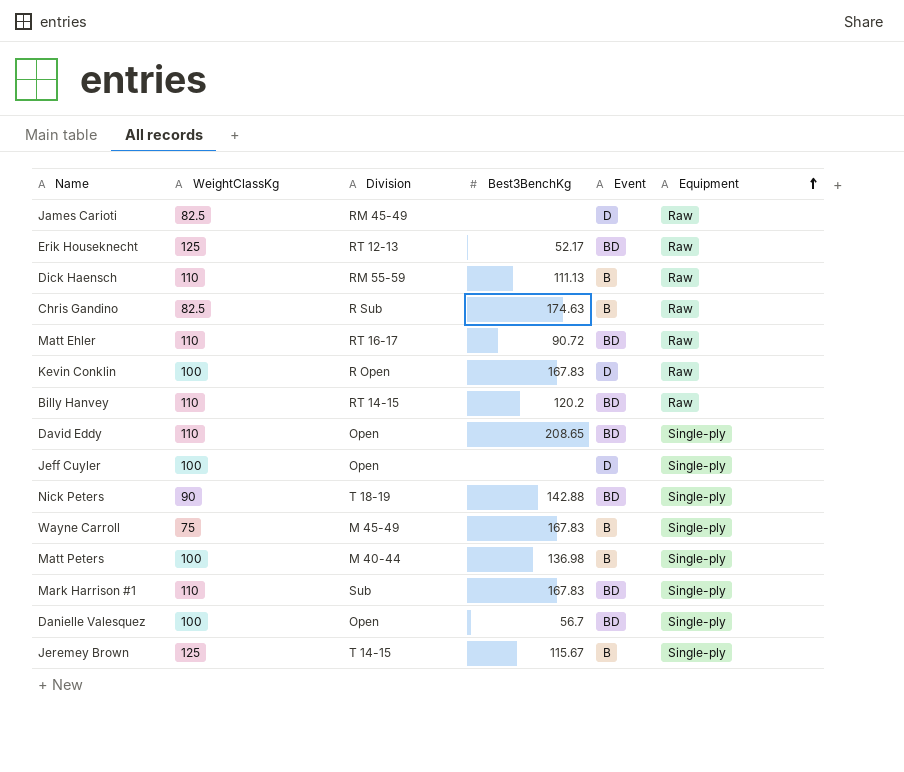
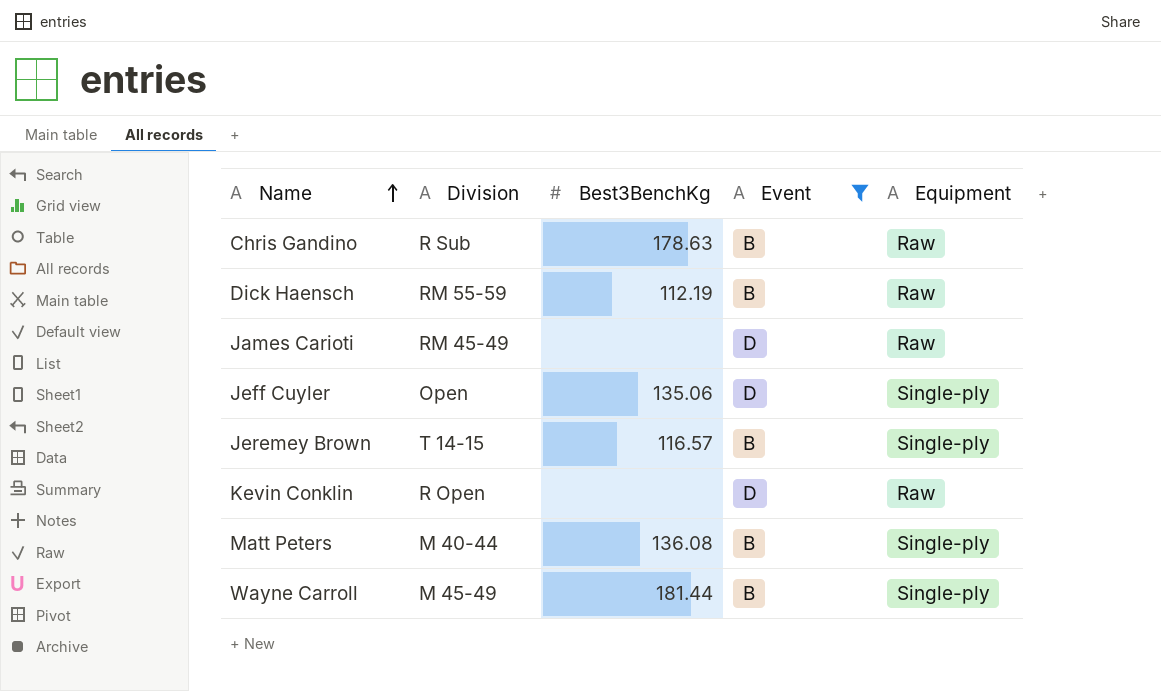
filter: none -> Event != BD
row order: Equipment ascending -> Name ascending
column WeightClassKg | position: 2 -> none
Chris Gandino | Best3BenchKg: 174.63 -> 178.63
Dick Haensch | Best3BenchKg: 111.13 -> 112.19
Jeff Cuyler | Best3BenchKg: none -> 135.06
Jeremey Brown | Best3BenchKg: 115.67 -> 116.57
Kevin Conklin | Best3BenchKg: 167.83 -> none
Matt Peters | Best3BenchKg: 136.98 -> 136.08
Wayne Carroll | Best3BenchKg: 167.83 -> 181.44

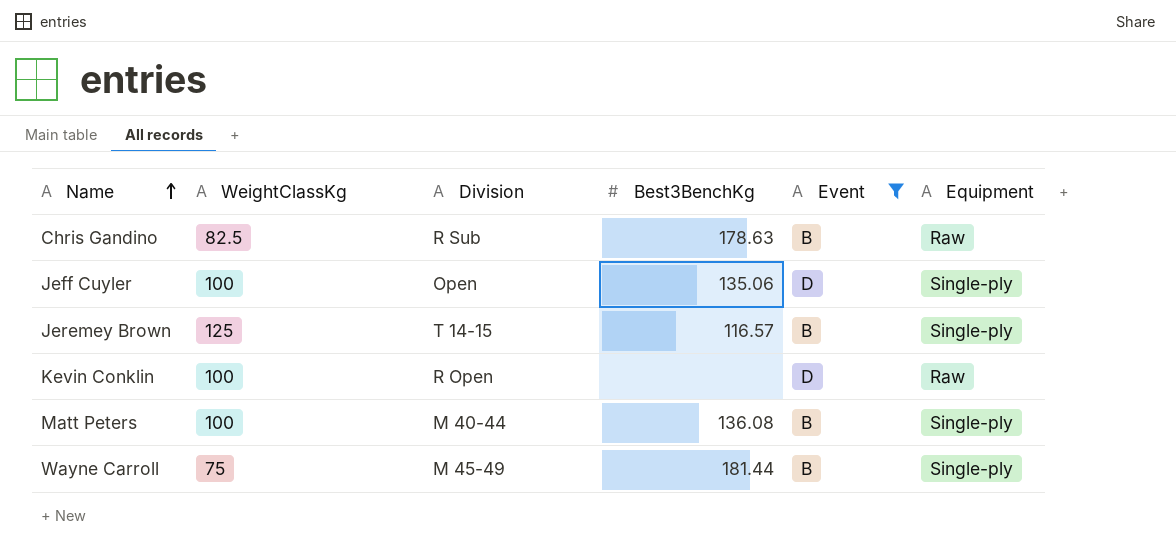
column WeightClassKg | position: none -> 2
row Dick Haensch: RM 55-59 | 112.19 | B | Raw -> none
row James Carioti: RM 45-49 | none | D | Raw -> none

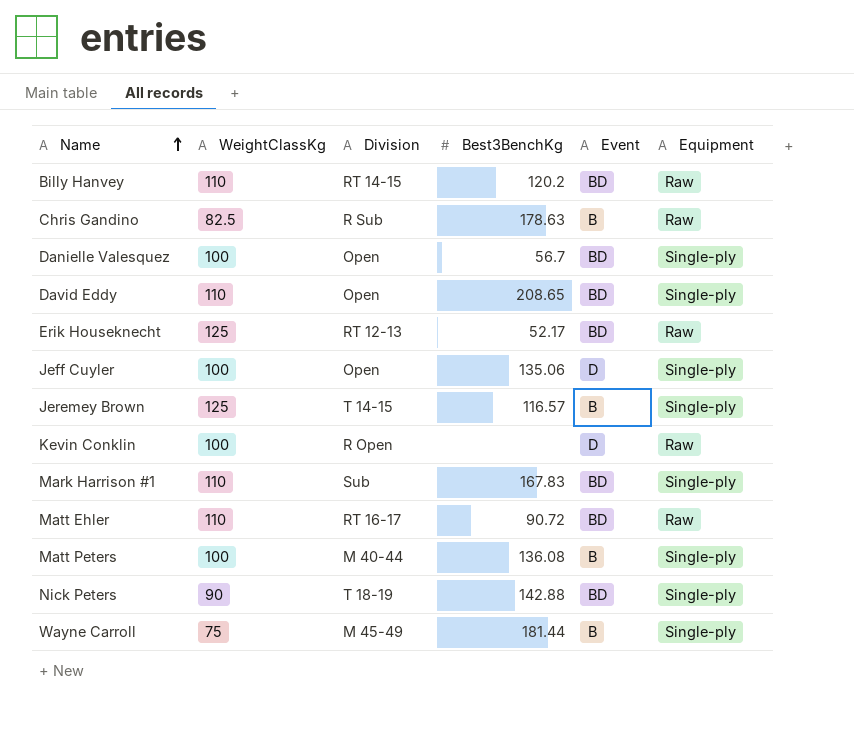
filter: Event != BD -> none

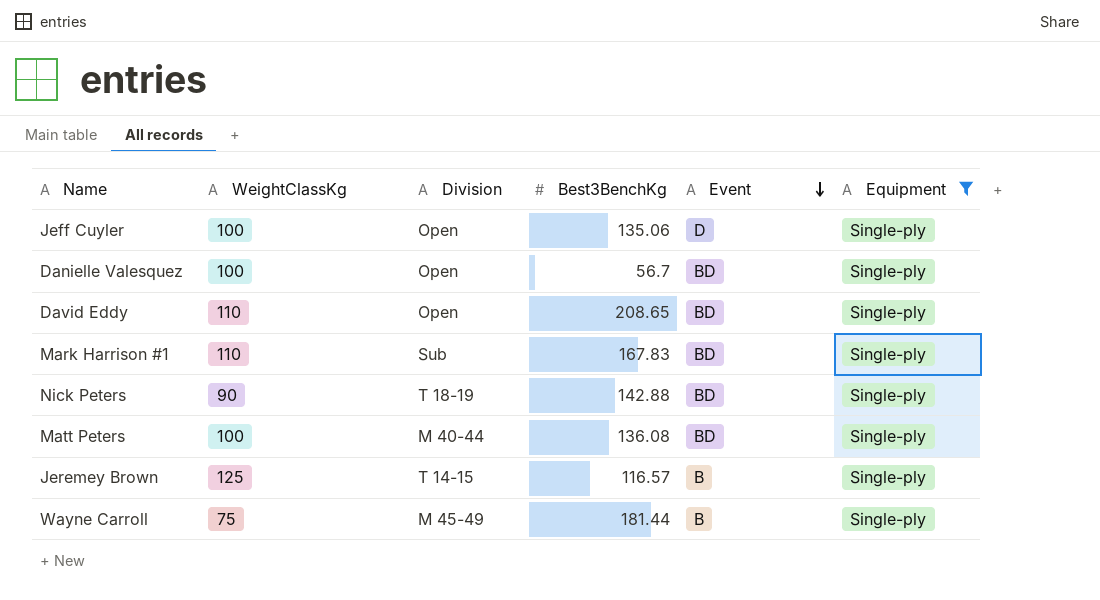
filter: none -> Equipment = Single-ply
row order: Name ascending -> Event descending
Matt Peters | Event: B -> BD

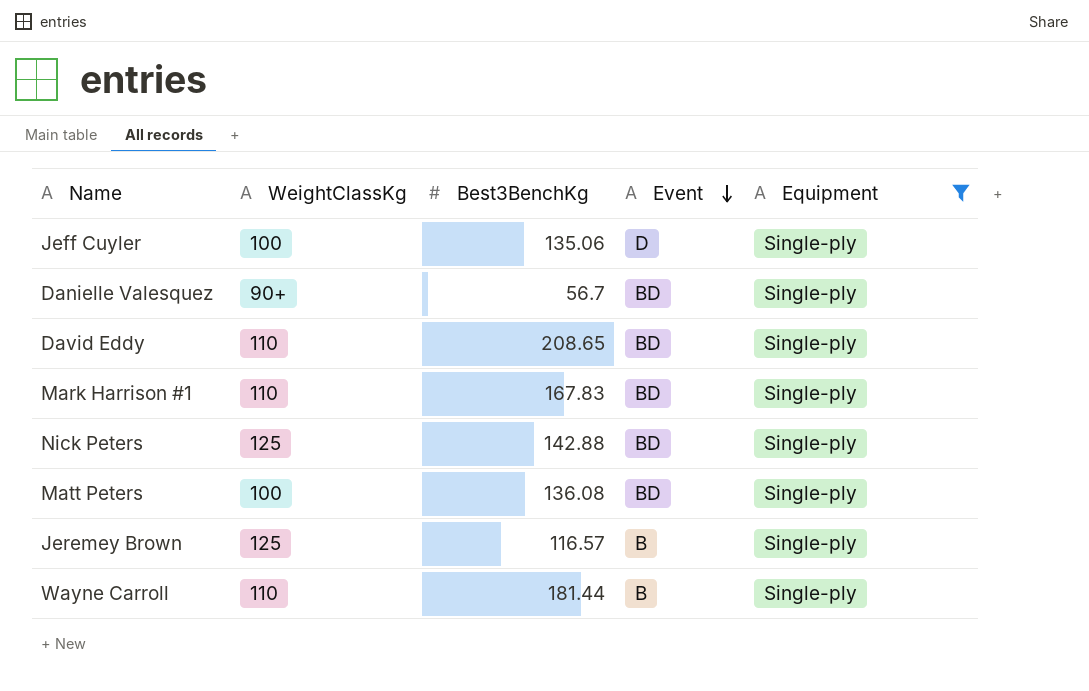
column Division | position: 3 -> none
Danielle Valesquez | WeightClassKg: 100 -> 90+
Nick Peters | WeightClassKg: 90 -> 125
Wayne Carroll | WeightClassKg: 75 -> 110

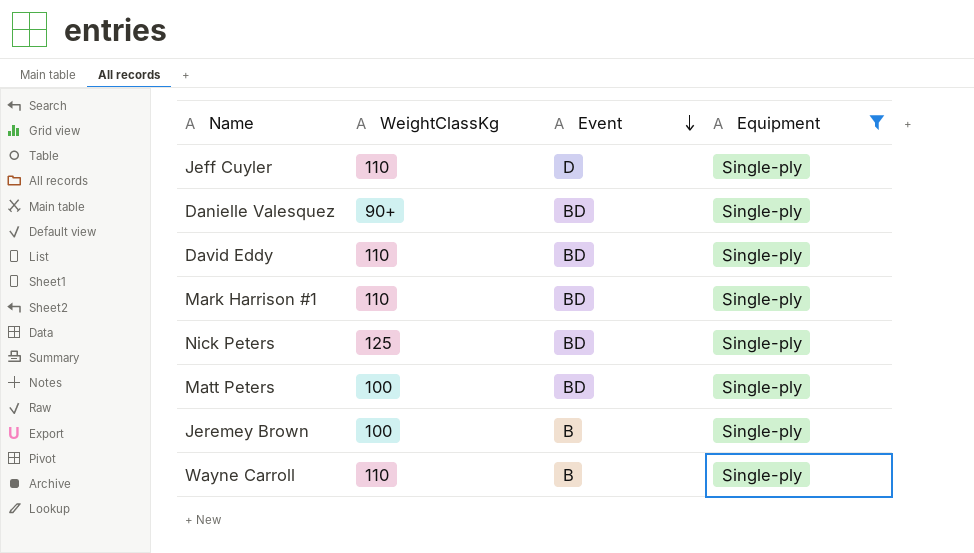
column Best3BenchKg | position: 3 -> none
Jeff Cuyler | WeightClassKg: 100 -> 110
Jeremey Brown | WeightClassKg: 125 -> 100

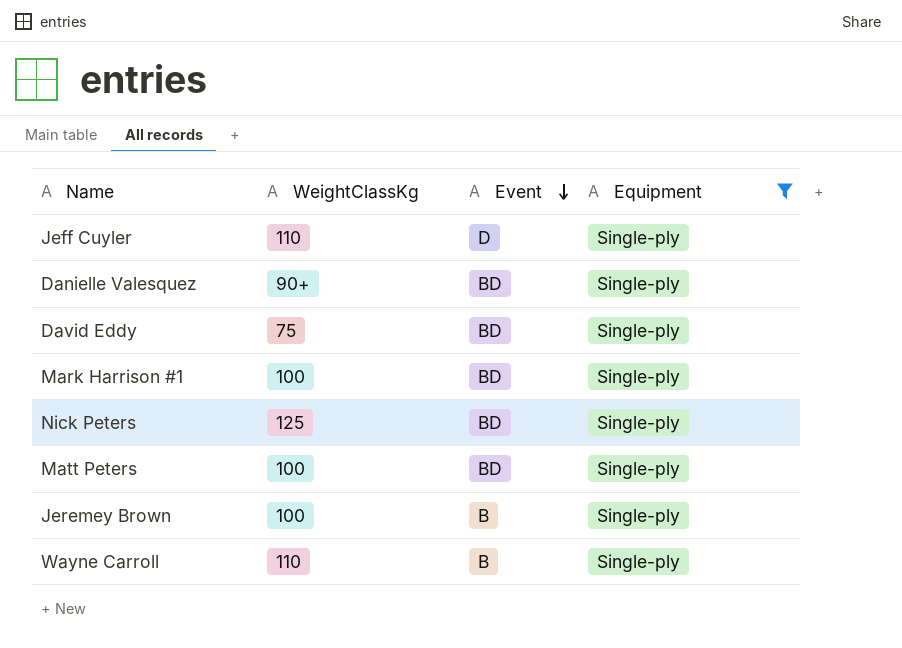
David Eddy | WeightClassKg: 110 -> 75
Mark Harrison #1 | WeightClassKg: 110 -> 100

